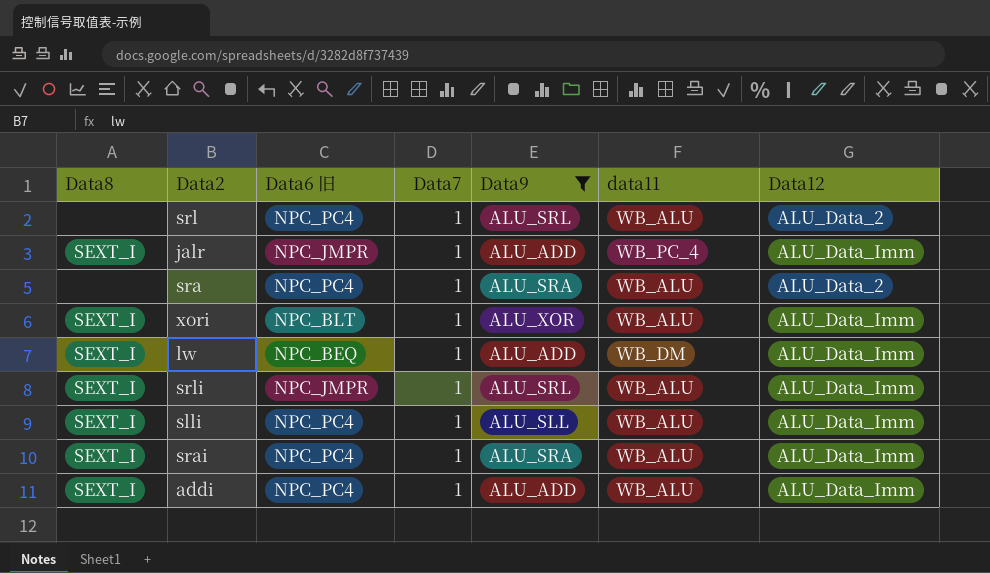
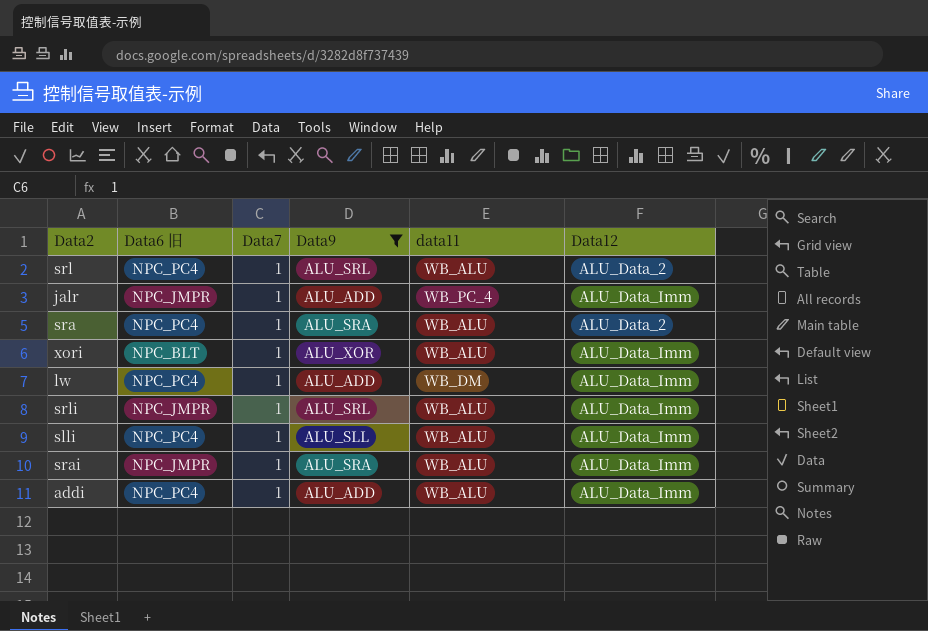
column Data8 | position: 1 -> none
lw | Data6 旧: NPC_BEQ -> NPC_PC4
srai | Data6 旧: NPC_PC4 -> NPC_JMPR

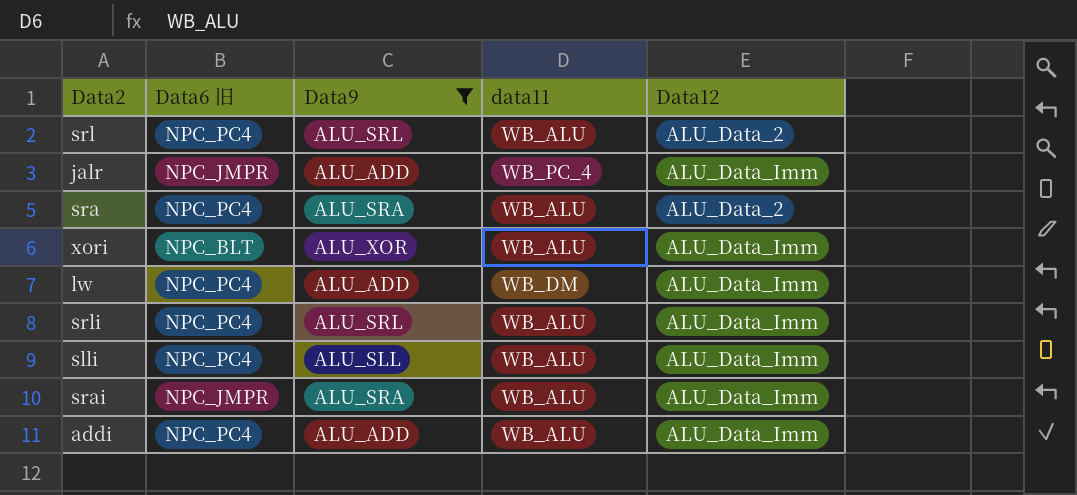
column Data7 | position: 3 -> none
srli | Data6 旧: NPC_JMPR -> NPC_PC4

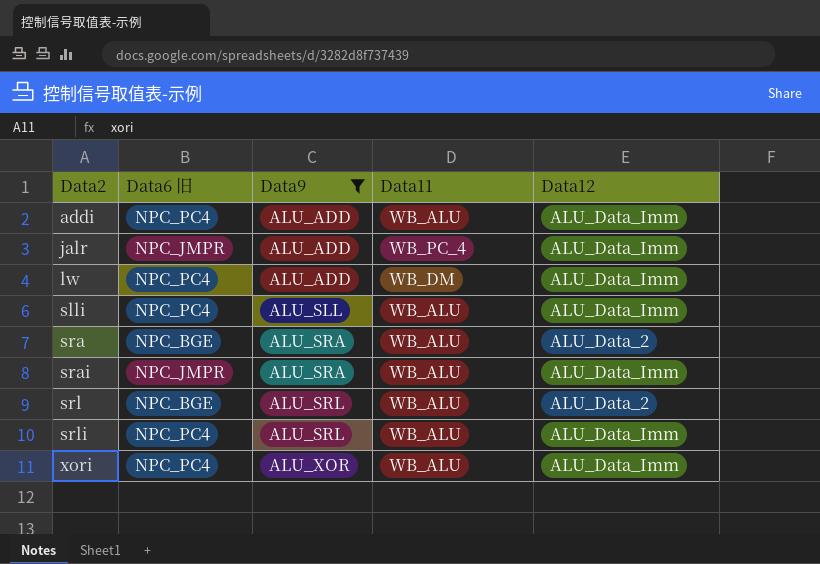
row order: none -> Data2 ascending
column name: data11 -> Data11
sra | Data6 旧: NPC_PC4 -> NPC_BGE
srl | Data6 旧: NPC_PC4 -> NPC_BGE
xori | Data6 旧: NPC_BLT -> NPC_PC4

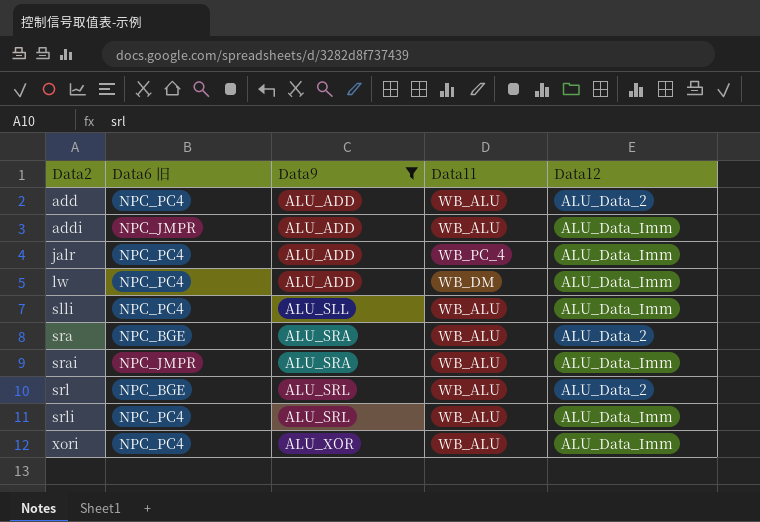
row add: none -> NPC_PC4 | ALU_ADD | WB_ALU | ALU_Data_2
addi | Data6 旧: NPC_PC4 -> NPC_JMPR
jalr | Data6 旧: NPC_JMPR -> NPC_PC4

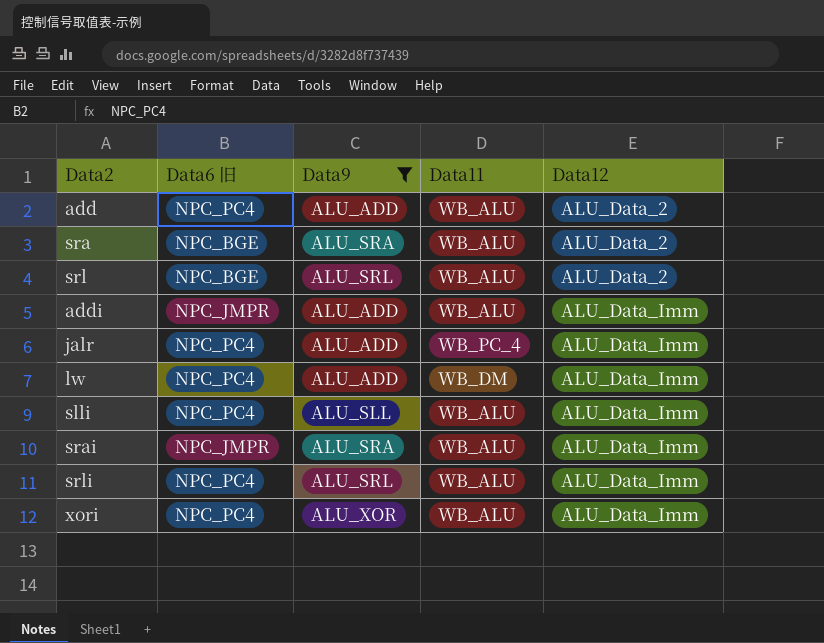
row order: Data2 ascending -> Data12 ascending

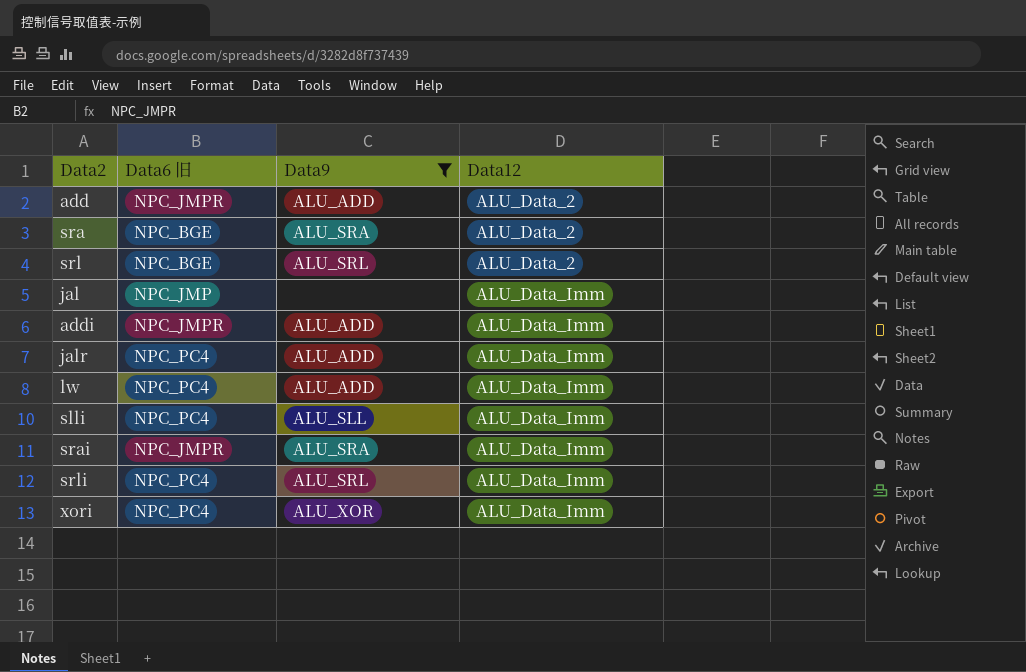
column Data11 | position: 4 -> none
add | Data6 旧: NPC_PC4 -> NPC_JMPR
row jal: none -> NPC_JMP | none | ALU_Data_Imm

